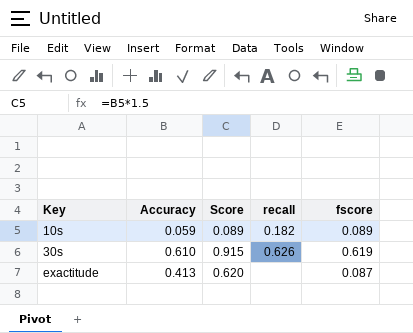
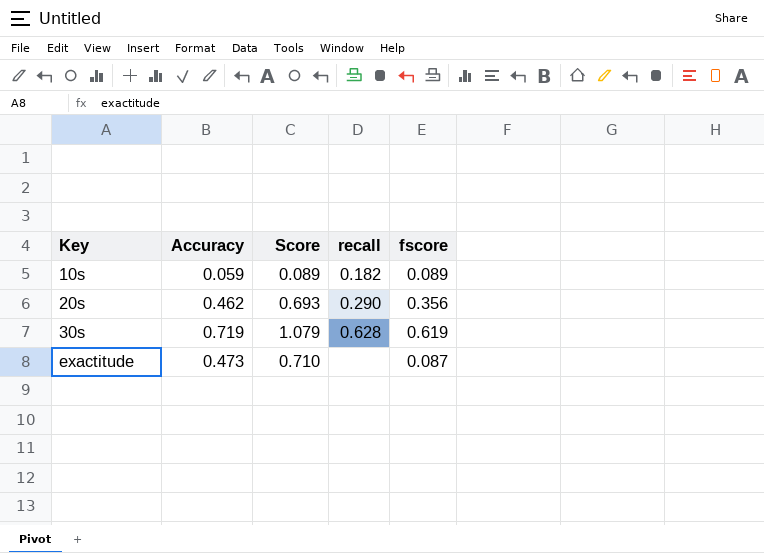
row 20s: none -> 0.462 | 0.693 | 0.290 | 0.356
30s | Accuracy: 0.610 -> 0.719
30s | Score: 0.915 -> 1.079
30s | recall: 0.626 -> 0.628
exactitude | Accuracy: 0.413 -> 0.473
exactitude | Score: 0.620 -> 0.710

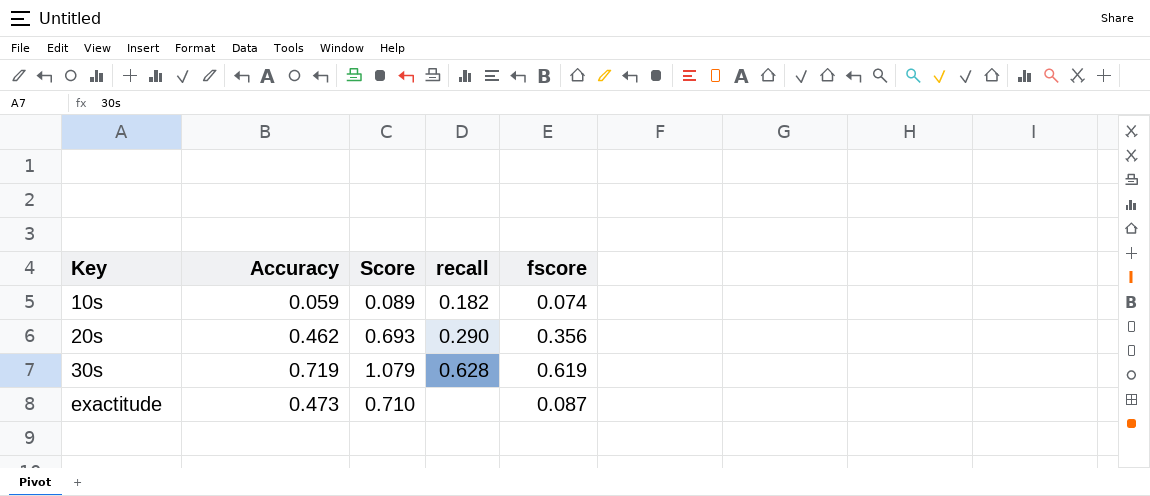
10s | fscore: 0.089 -> 0.074

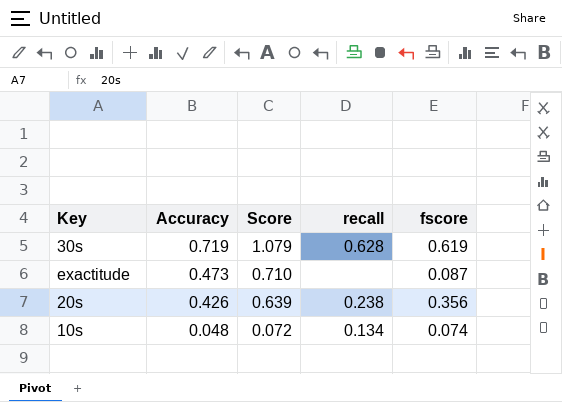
row order: Key ascending -> Accuracy descending
20s | Accuracy: 0.462 -> 0.426
20s | Score: 0.693 -> 0.639
20s | recall: 0.290 -> 0.238
10s | Accuracy: 0.059 -> 0.048
10s | Score: 0.089 -> 0.072
10s | recall: 0.182 -> 0.134

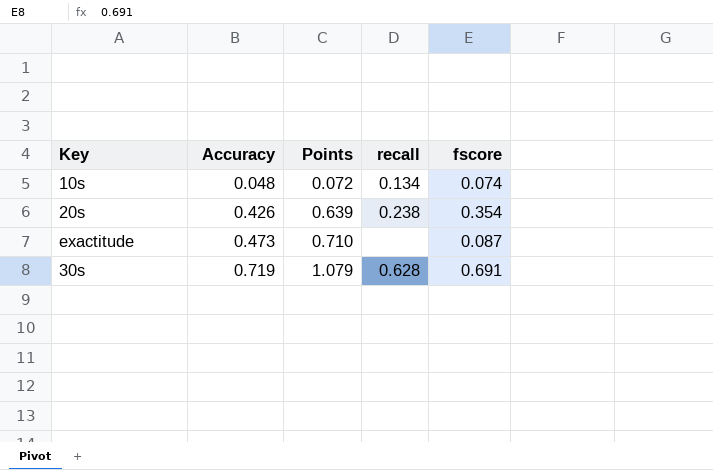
row order: Accuracy descending -> Accuracy ascending
column name: Score -> Points
20s | fscore: 0.356 -> 0.354
30s | fscore: 0.619 -> 0.691

